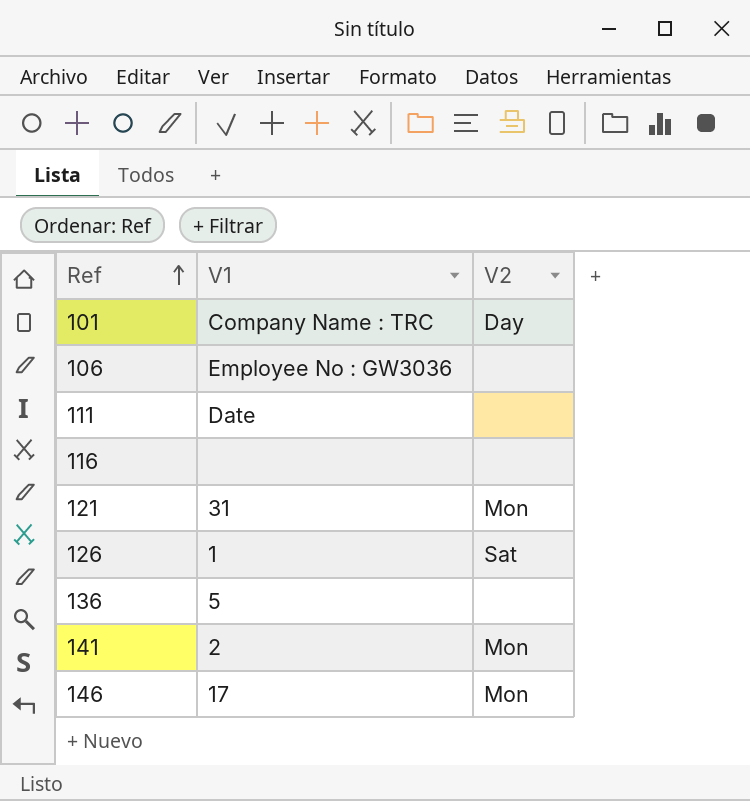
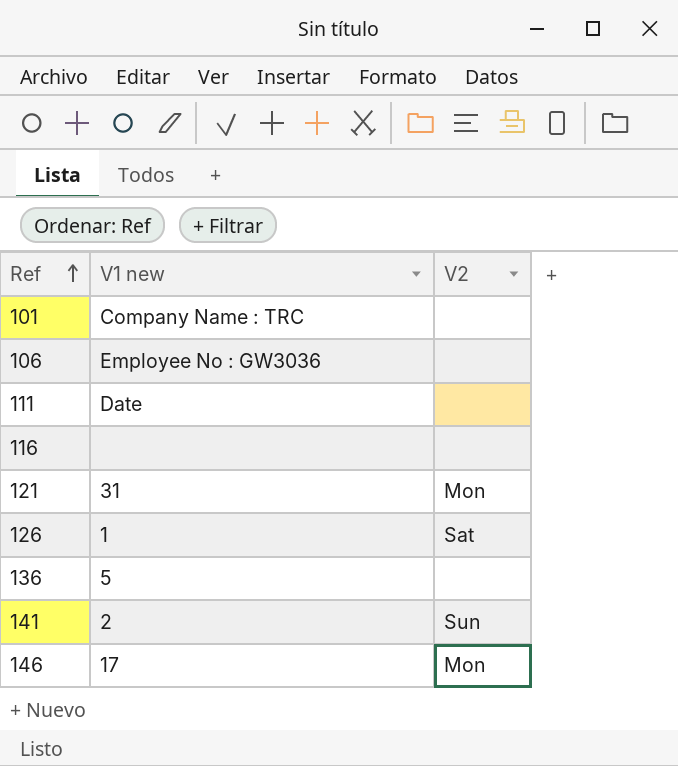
column name: V1 -> V1 new
101 | V2: Day -> none
141 | V2: Mon -> Sun

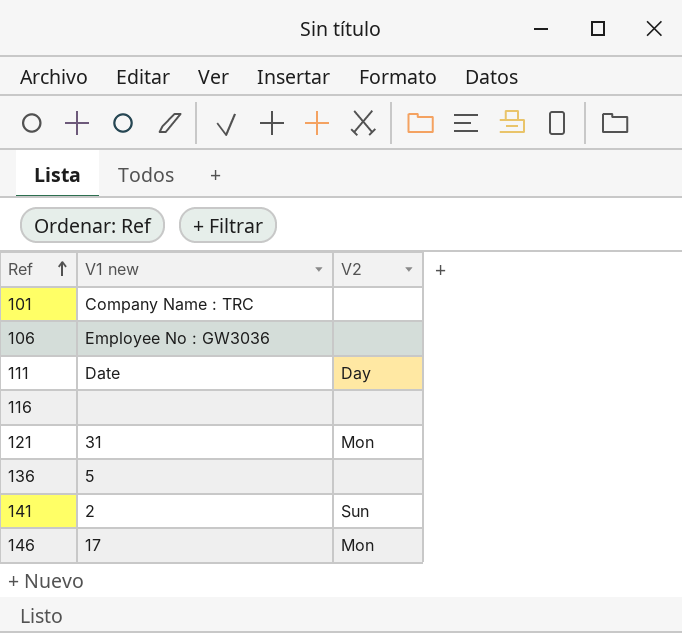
row 126: 1 | Sat -> none
111 | V2: none -> Day

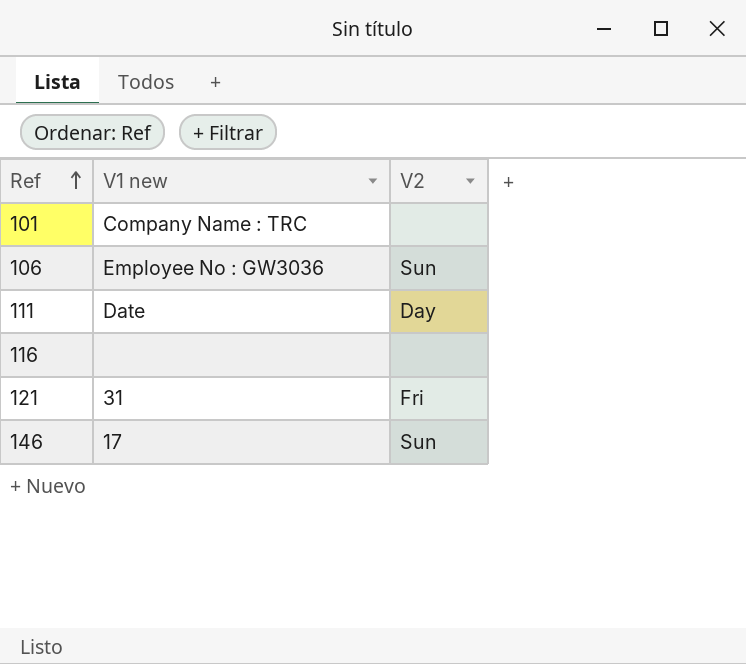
row 136: 5 | none -> none
row 141: 2 | Sun -> none
106 | V2: none -> Sun
121 | V2: Mon -> Fri
146 | V2: Mon -> Sun

